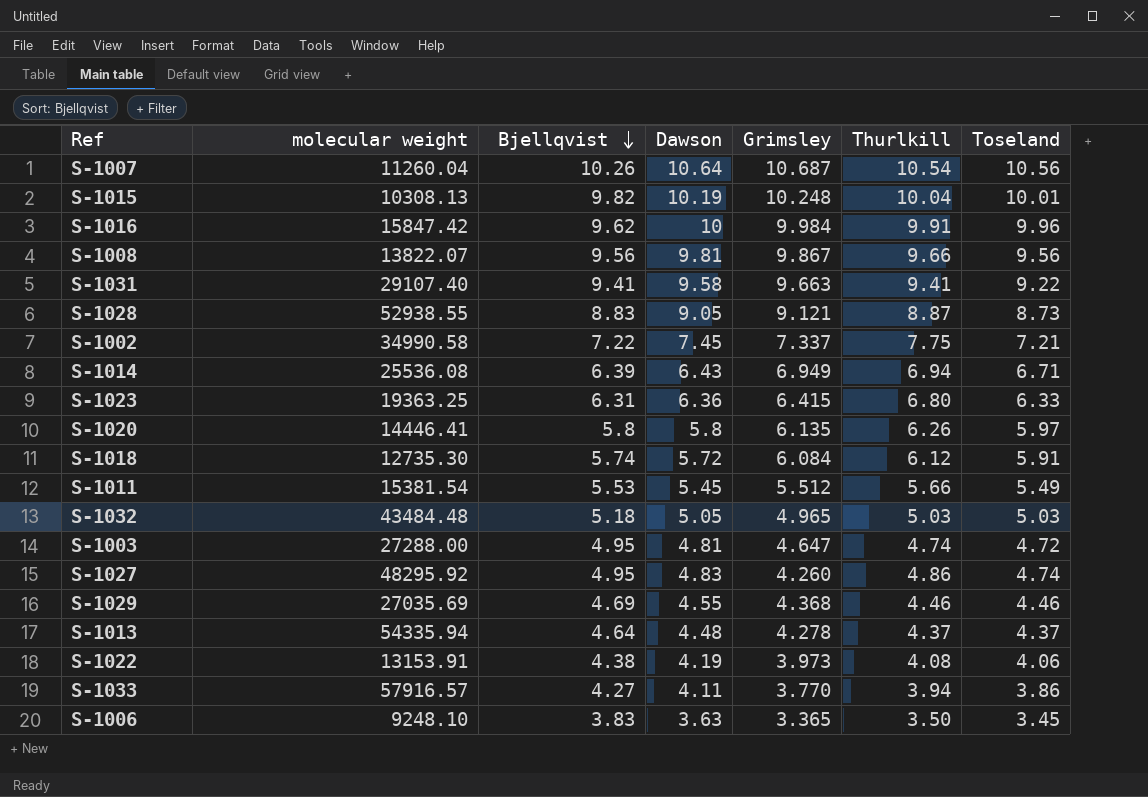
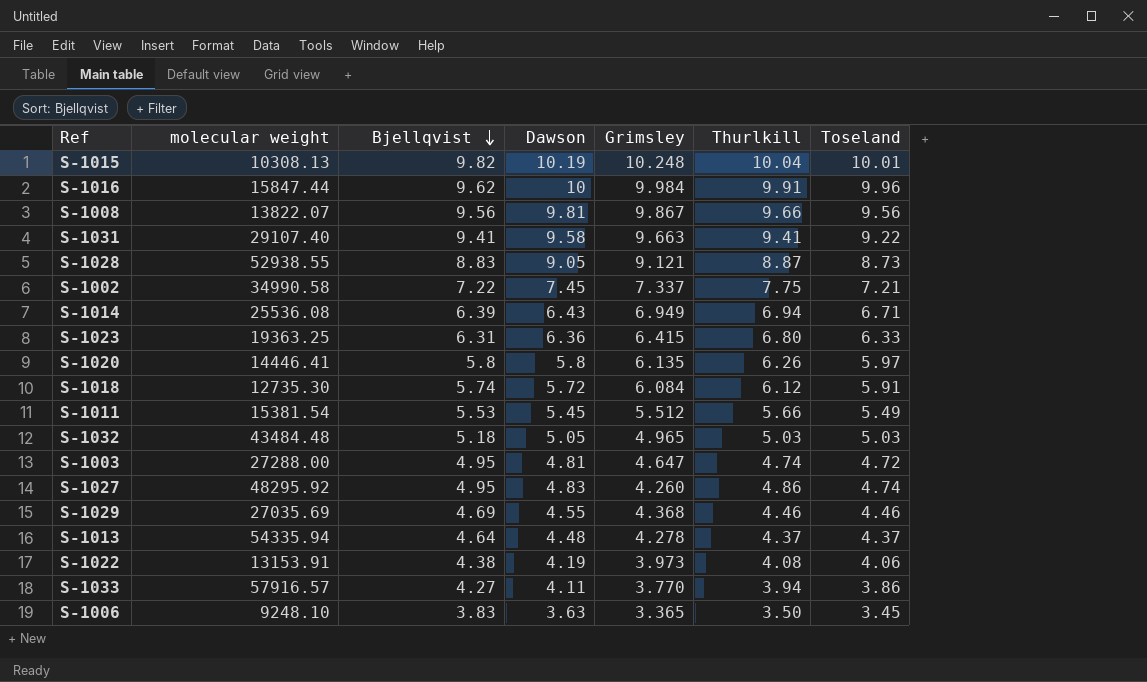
row S-1007: 11260.04 | 10.26 | 10.64 | 10.687 | 10.54 | 10.56 -> none
S-1016 | molecular weight: 15847.42 -> 15847.44

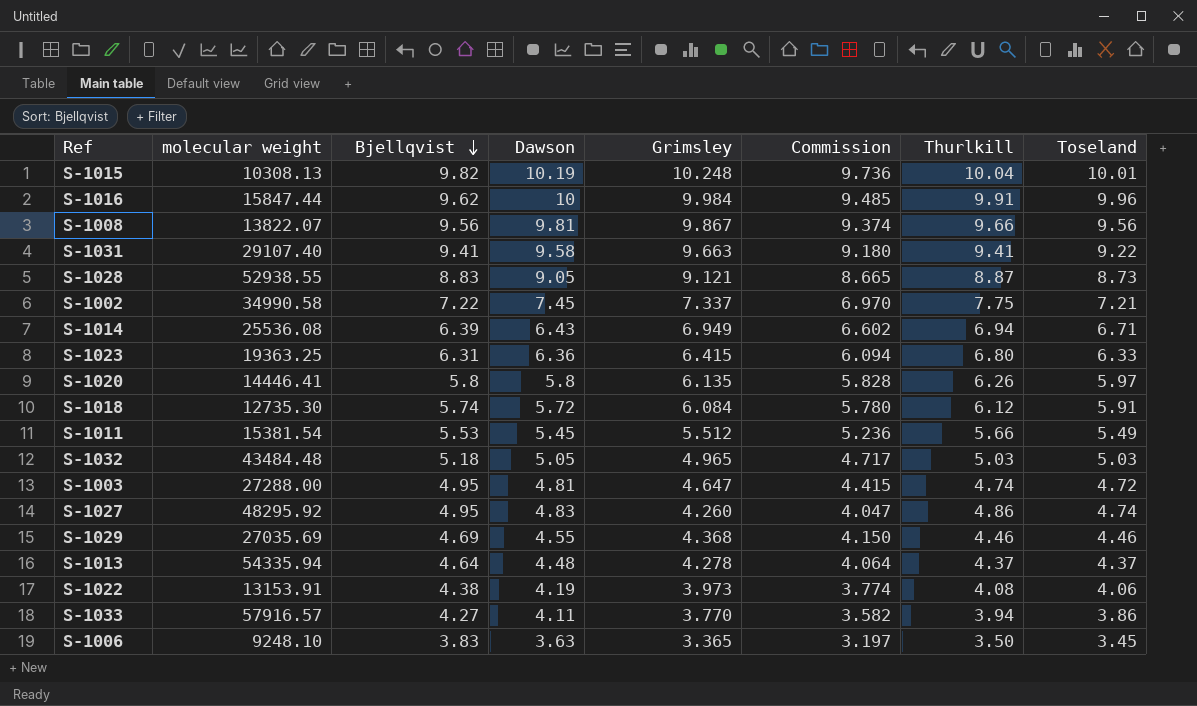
column Commission | formula: none -> [Grimsley] * 0.95

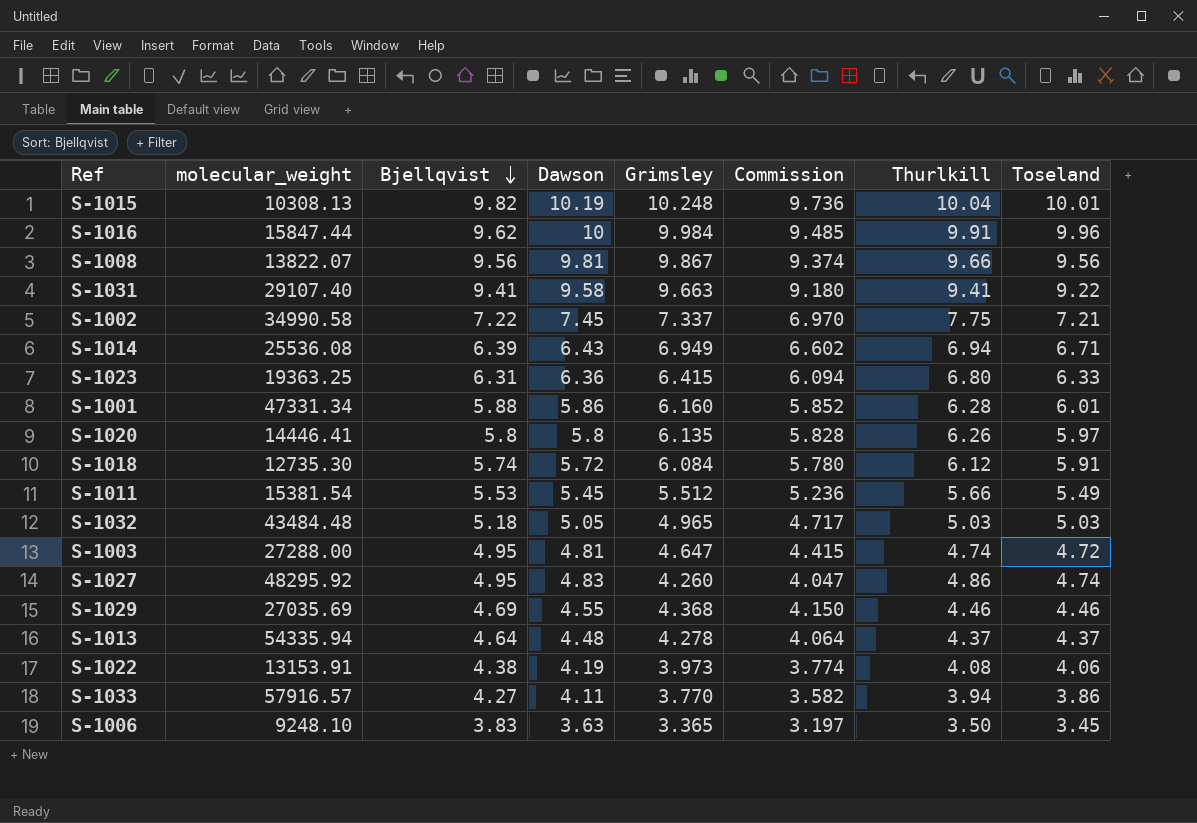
column name: molecular weight -> molecular_weight
row S-1028: 52938.55 | 8.83 | 9.05 | 9.121 | 8.665 | 8.87 | 8.73 -> none
row S-1001: none -> 47331.34 | 5.88 | 5.86 | 6.160 | 5.852 | 6.28 | 6.01

